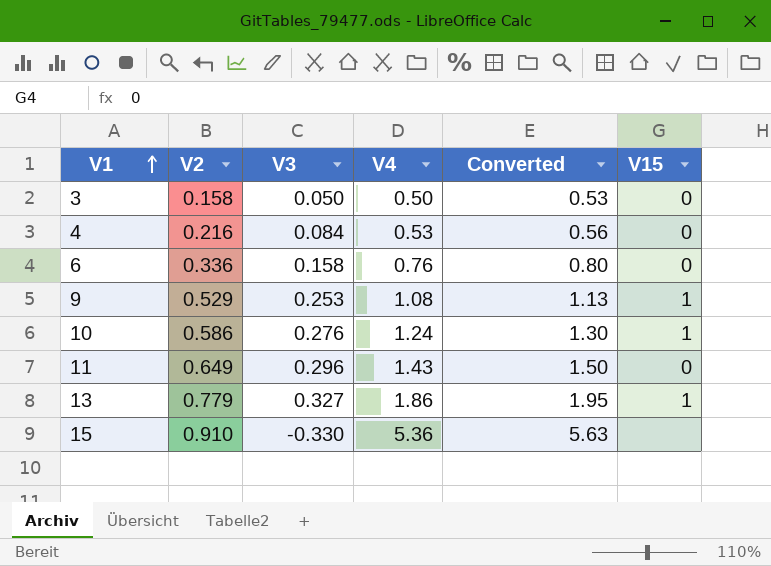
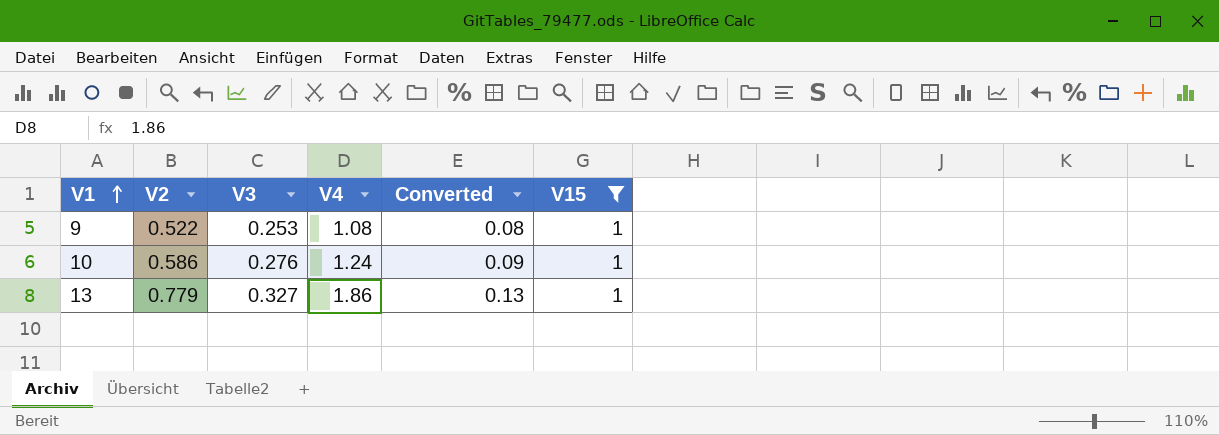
filter: none -> V15 = 1
column Converted | formula: [V4] * 1.05 -> [V4] * 0.07
9 | V2: 0.529 -> 0.522

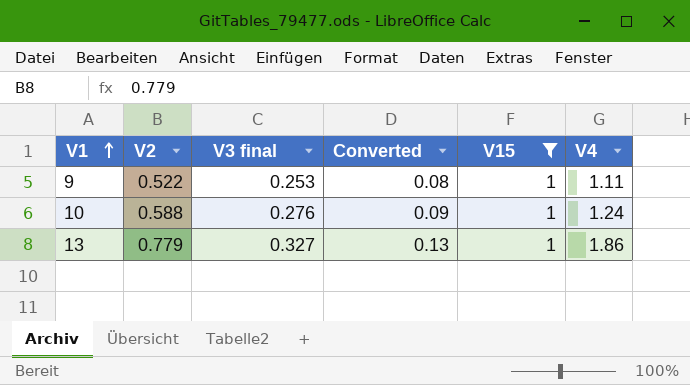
column name: V3 -> V3 final
column V4 | position: 4 -> 6
9 | V4: 1.08 -> 1.11
10 | V2: 0.586 -> 0.588

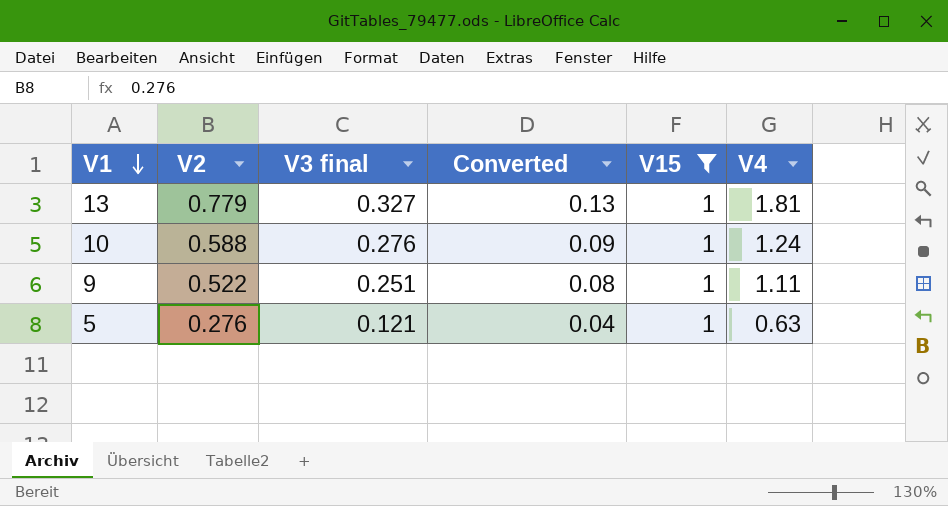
row order: V1 ascending -> V1 descending
13 | V4: 1.86 -> 1.81
9 | V3 final: 0.253 -> 0.251
row 5: none -> 0.276 | 0.121 | 0.04 | 1 | 0.63

